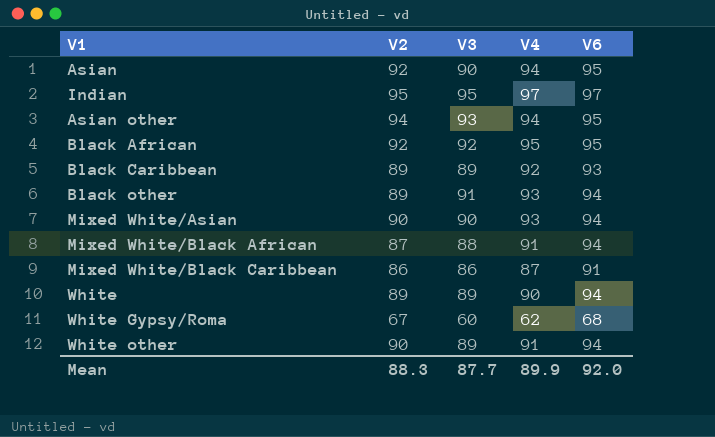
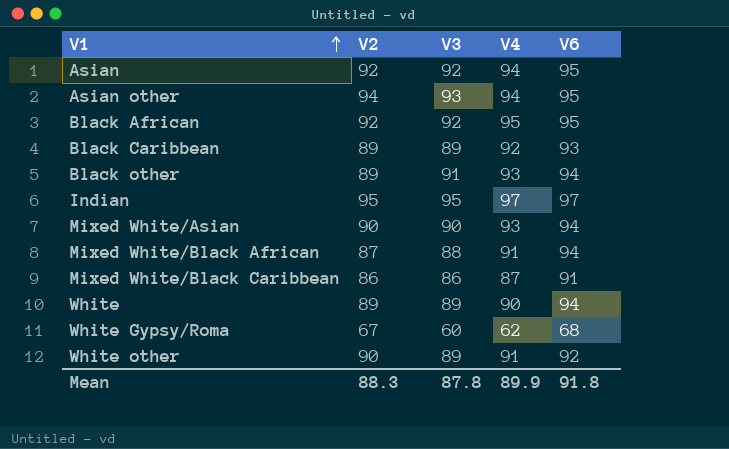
row order: none -> V1 ascending
Asian | V3: 90 -> 92
White other | V6: 94 -> 92
Mean | V3: 87.7 -> 87.8
Mean | V6: 92.0 -> 91.8

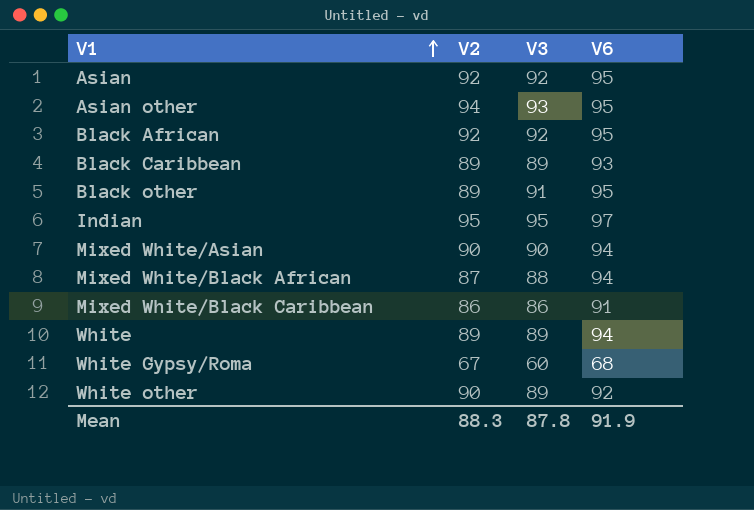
column V4 | position: 4 -> none
Black other | V6: 94 -> 95
Mean | V6: 91.8 -> 91.9

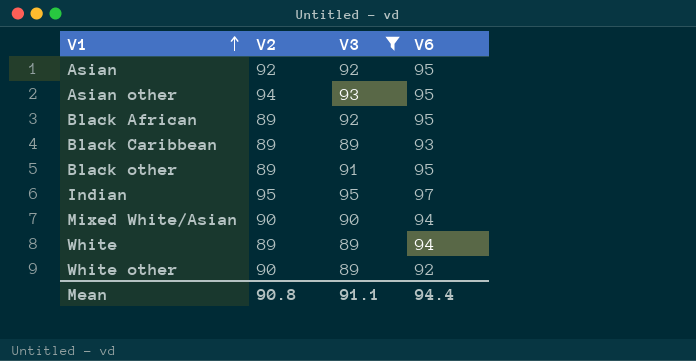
filter: none -> V3 >= 89
Black African | V2: 92 -> 89
Mean | V2: 88.3 -> 90.8
Mean | V3: 87.8 -> 91.1
Mean | V6: 91.9 -> 94.4

